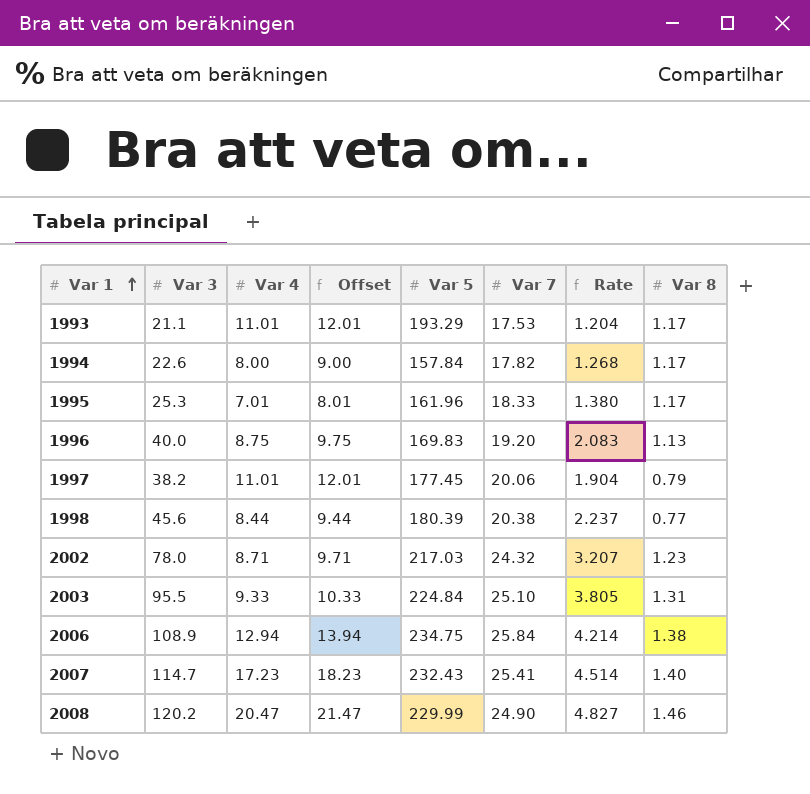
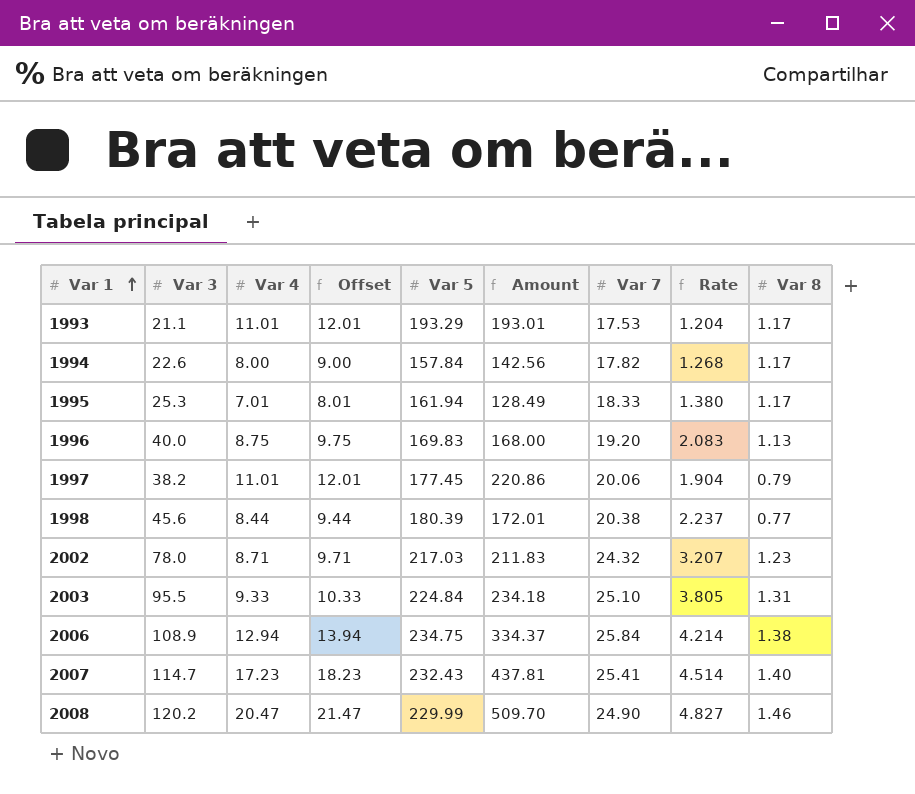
column Amount | formula: none -> [Var 4] * [Var 7]
1995 | Var 5: 161.96 -> 161.94

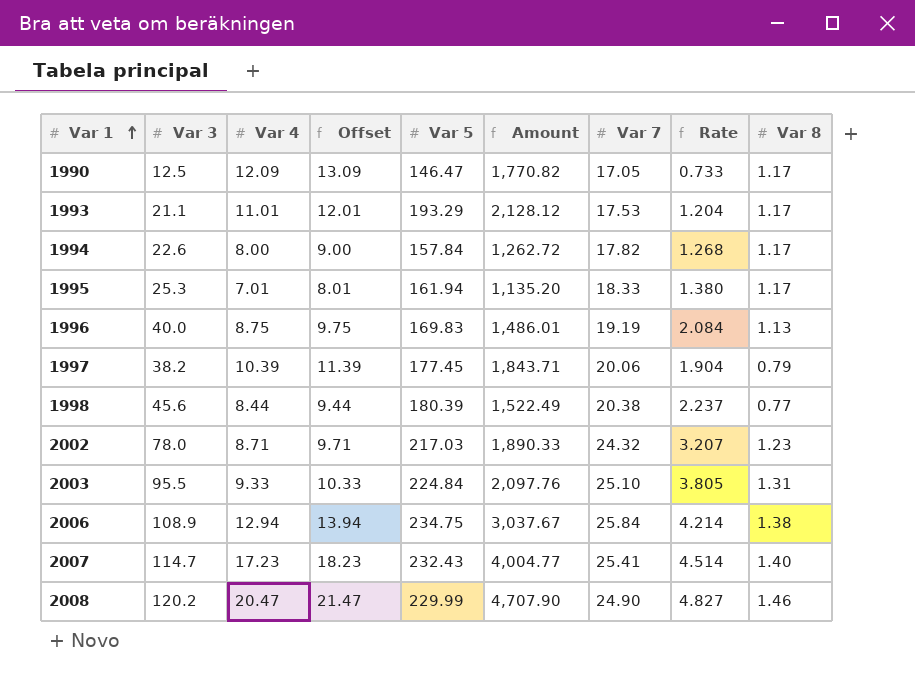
column Amount | formula: [Var 4] * [Var 7] -> [Var 4] * [Var 5]
row 1990: none -> 12.5 | 12.09 | 13.09 | 146.47 | 1,770.82 | 17.05 | 0.733 | 1.17
1996 | Var 7: 19.20 -> 19.19
1996 | Rate: 2.083 -> 2.084
1997 | Var 4: 11.01 -> 10.39
1997 | Offset: 12.01 -> 11.39

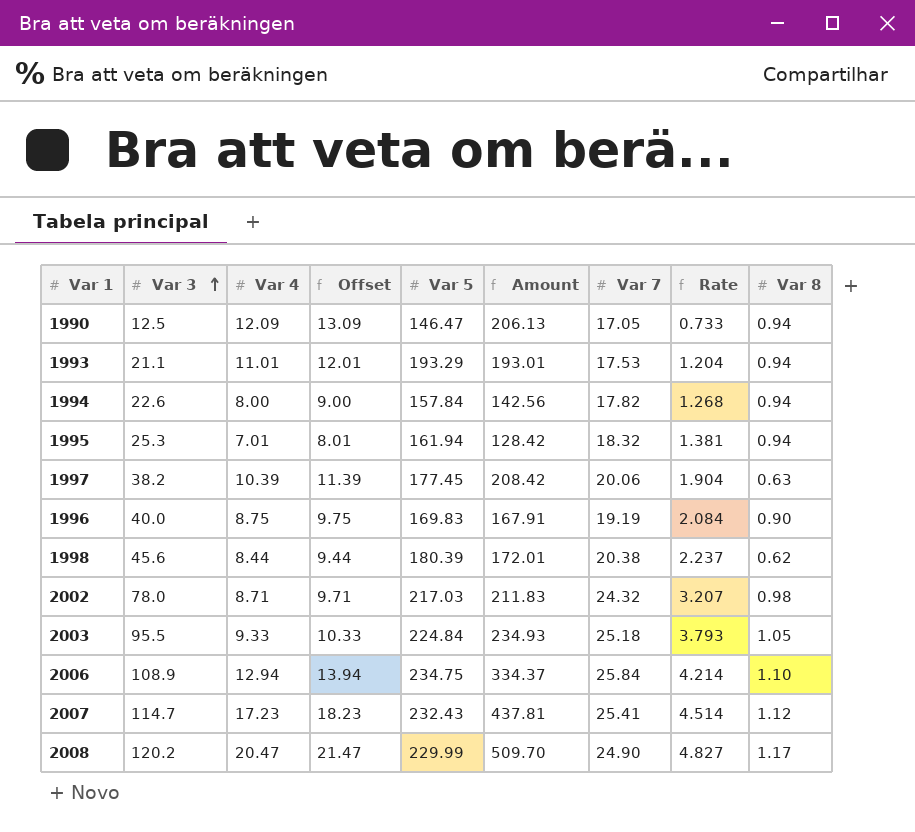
row order: Var 1 ascending -> Var 3 ascending
column Amount | formula: [Var 4] * [Var 5] -> [Var 4] * [Var 7]
1990 | Var 8: 1.17 -> 0.94
1993 | Var 8: 1.17 -> 0.94
1994 | Var 8: 1.17 -> 0.94
1995 | Var 7: 18.33 -> 18.32
1995 | Rate: 1.380 -> 1.381
1995 | Var 8: 1.17 -> 0.94
1997 | Var 8: 0.79 -> 0.63
1996 | Var 8: 1.13 -> 0.90
1998 | Var 8: 0.77 -> 0.62
2002 | Var 8: 1.23 -> 0.98
2003 | Var 7: 25.10 -> 25.18
2003 | Rate: 3.805 -> 3.793
2003 | Var 8: 1.31 -> 1.05
2006 | Var 8: 1.38 -> 1.10
2007 | Var 8: 1.40 -> 1.12
2008 | Var 8: 1.46 -> 1.17

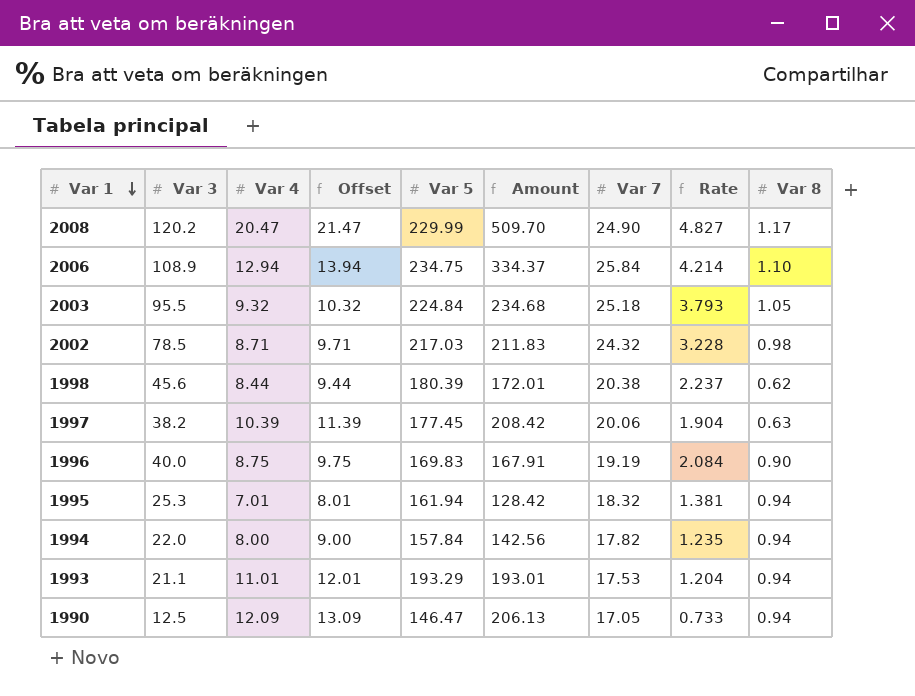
row order: Var 3 ascending -> Var 1 descending
row 2007: 114.7 | 17.23 | 18.23 | 232.43 | 437.81 | 25.41 | 4.514 | 1.12 -> none
2003 | Var 4: 9.33 -> 9.32
2003 | Offset: 10.33 -> 10.32
2003 | Amount: 234.93 -> 234.68
2002 | Var 3: 78.0 -> 78.5
2002 | Rate: 3.207 -> 3.228
1994 | Var 3: 22.6 -> 22.0
1994 | Rate: 1.268 -> 1.235

